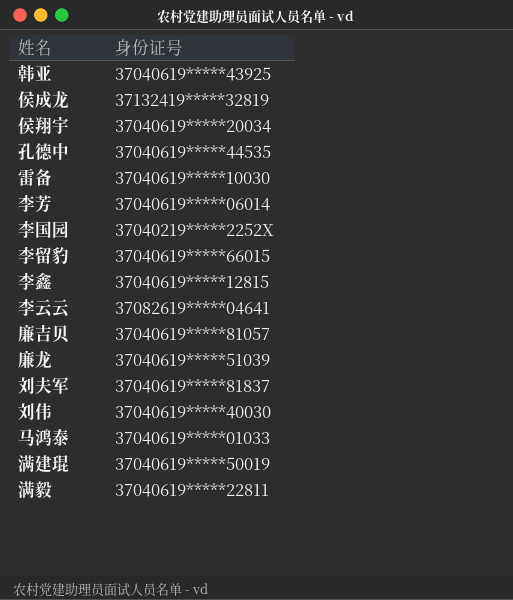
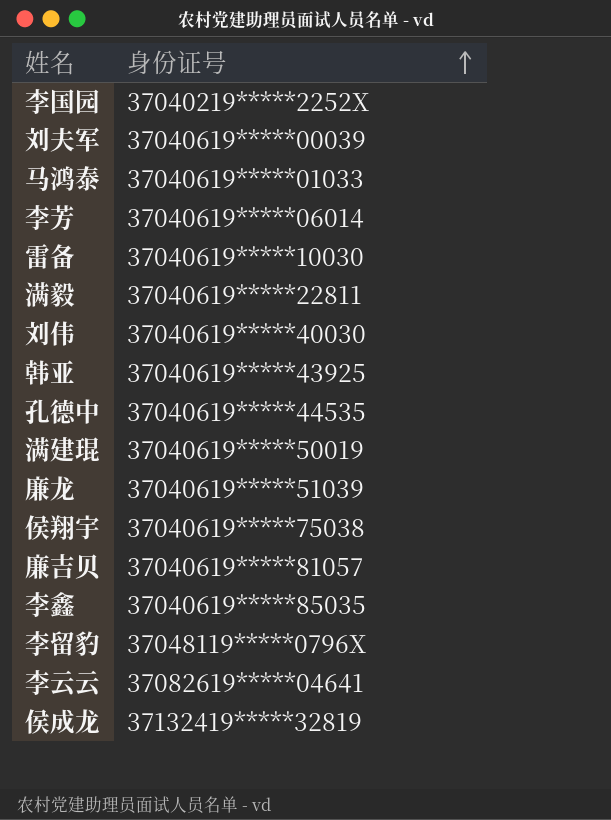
row order: none -> 身份证号 ascending
刘夫军 | 身份证号: 37040619*****81837 -> 37040619*****00039
侯翔宇 | 身份证号: 37040619*****20034 -> 37040619*****75038
李鑫 | 身份证号: 37040619*****12815 -> 37040619*****85035
李留豹 | 身份证号: 37040619*****66015 -> 37048119*****0796X

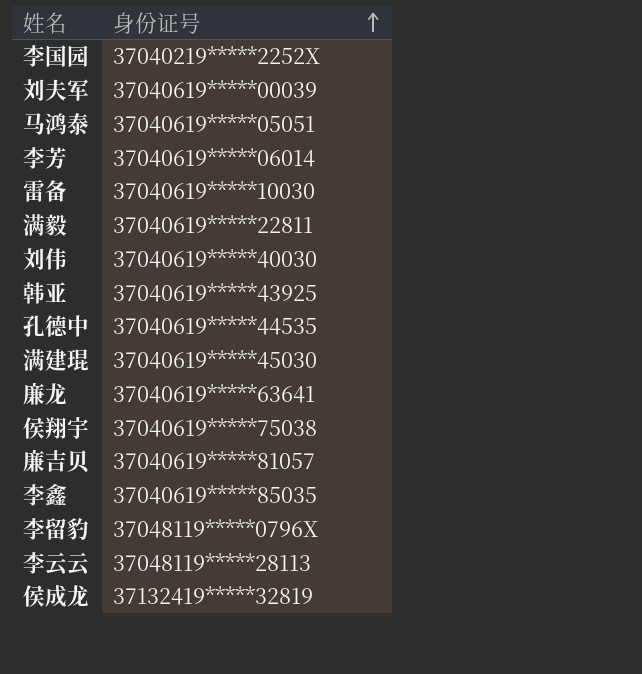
马鸿泰 | 身份证号: 37040619*****01033 -> 37040619*****05051
满建琨 | 身份证号: 37040619*****50019 -> 37040619*****45030
廉龙 | 身份证号: 37040619*****51039 -> 37040619*****63641
李云云 | 身份证号: 37082619*****04641 -> 37048119*****28113

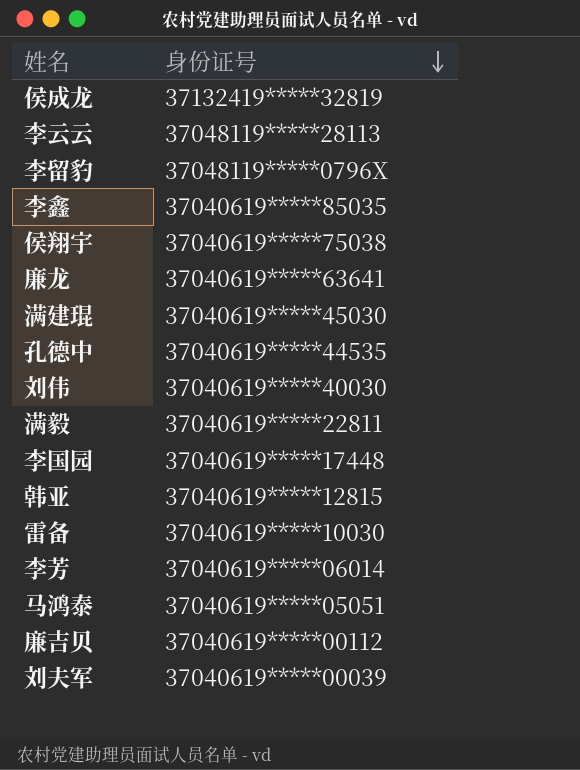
row order: 身份证号 ascending -> 身份证号 descending
李国园 | 身份证号: 37040219*****2252X -> 37040619*****17448
韩亚 | 身份证号: 37040619*****43925 -> 37040619*****12815
廉吉贝 | 身份证号: 37040619*****81057 -> 37040619*****00112

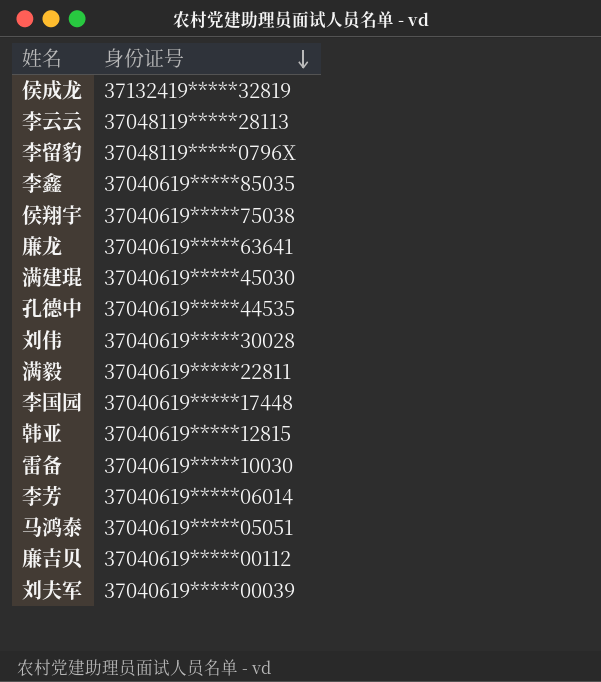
刘伟 | 身份证号: 37040619*****40030 -> 37040619*****30028

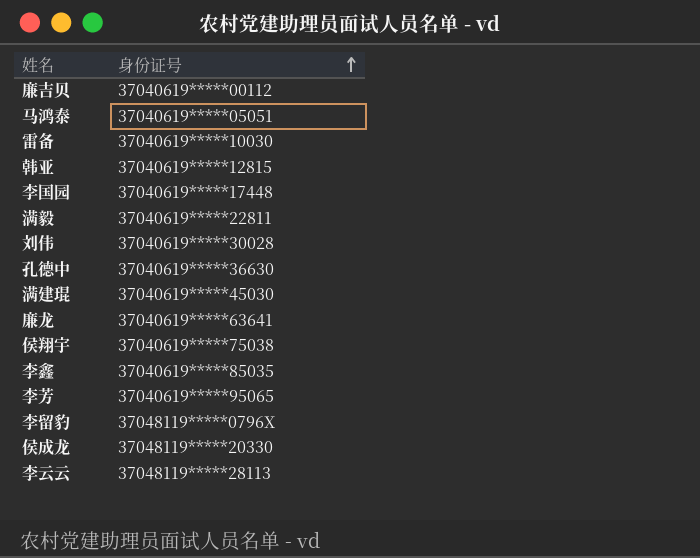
row order: 身份证号 descending -> 身份证号 ascending
row 刘夫军: 37040619*****00039 -> none
孔德中 | 身份证号: 37040619*****44535 -> 37040619*****36630
李芳 | 身份证号: 37040619*****06014 -> 37040619*****95065
侯成龙 | 身份证号: 37132419*****32819 -> 37048119*****20330

